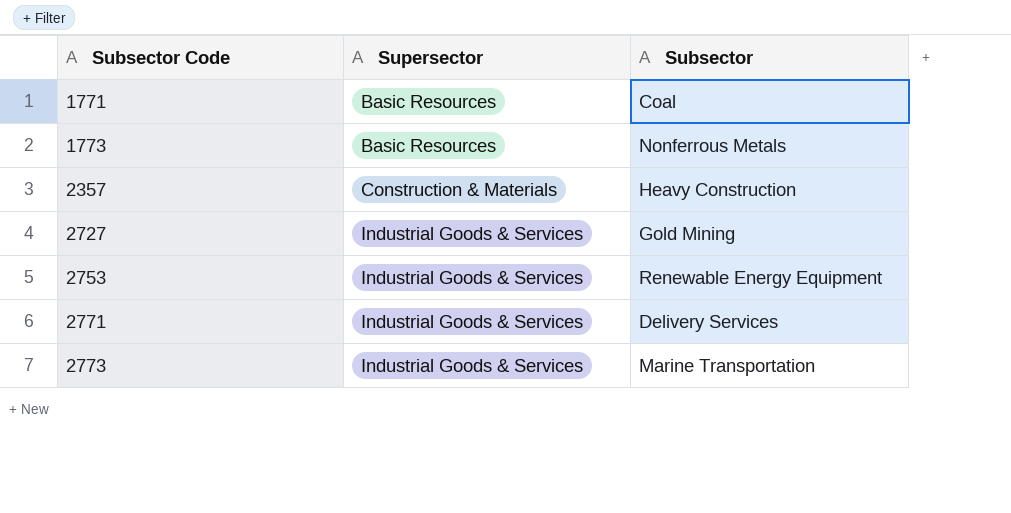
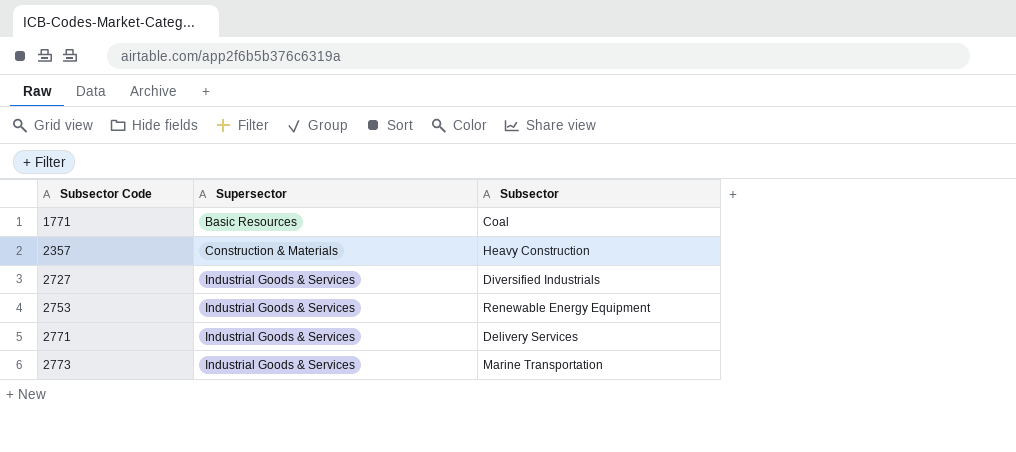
row 1773: Basic Resources | Nonferrous Metals -> none
2727 | Subsector: Gold Mining -> Diversified Industrials

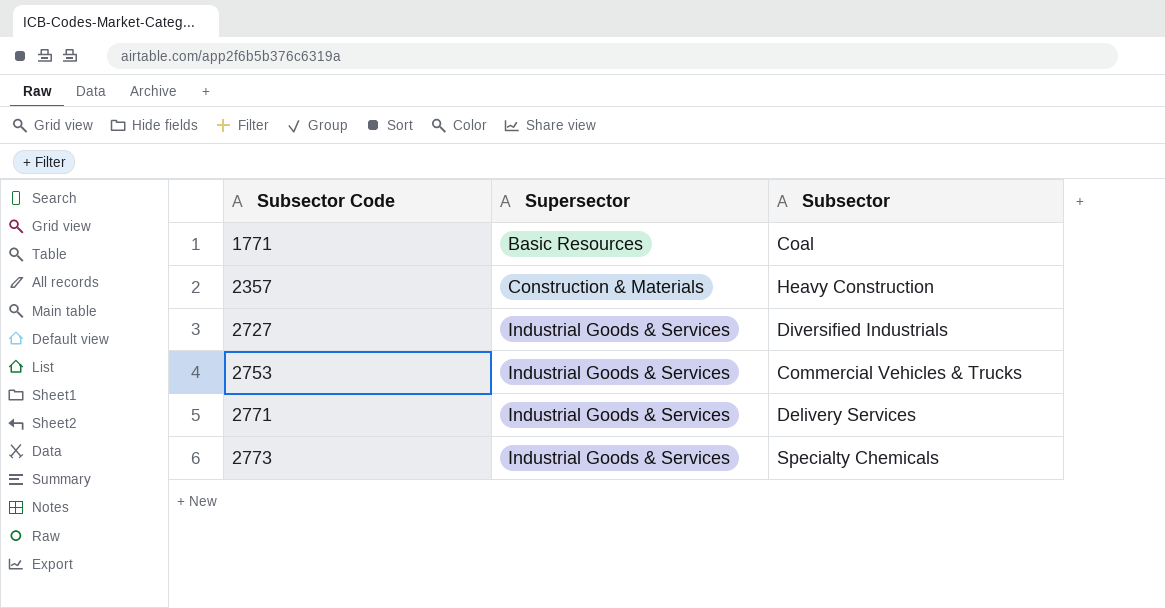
2753 | Subsector: Renewable Energy Equipment -> Commercial Vehicles & Trucks
2773 | Subsector: Marine Transportation -> Specialty Chemicals

